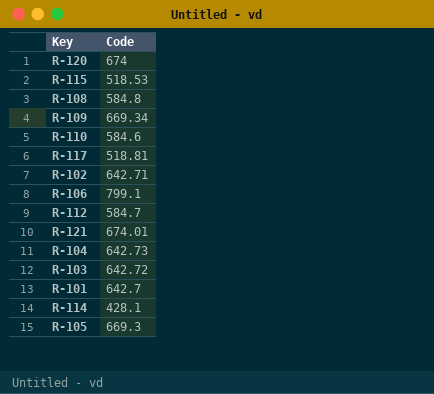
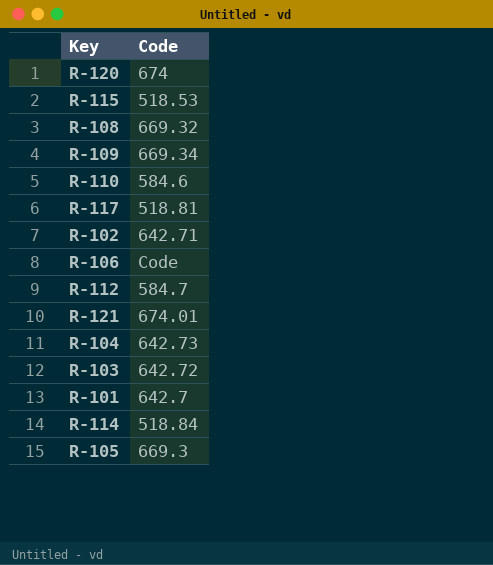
R-108 | Code: 584.8 -> 669.32
R-106 | Code: 799.1 -> Code
R-114 | Code: 428.1 -> 518.84

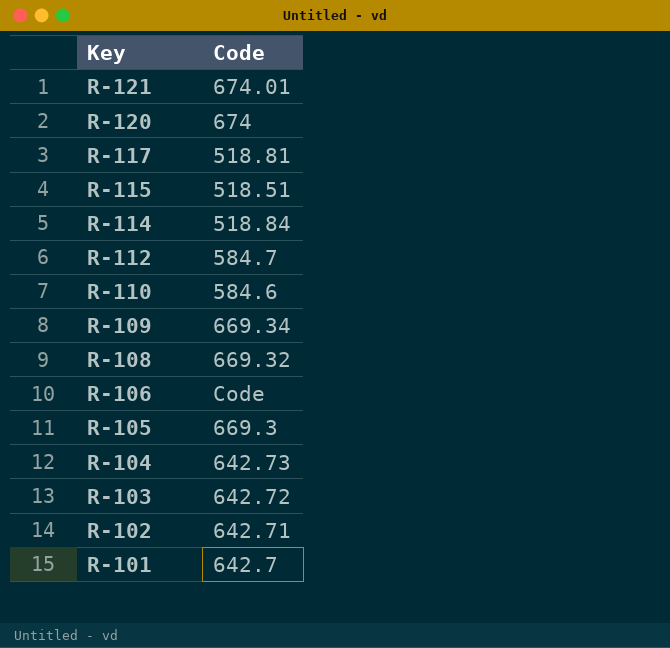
row order: none -> Key descending
R-115 | Code: 518.53 -> 518.51

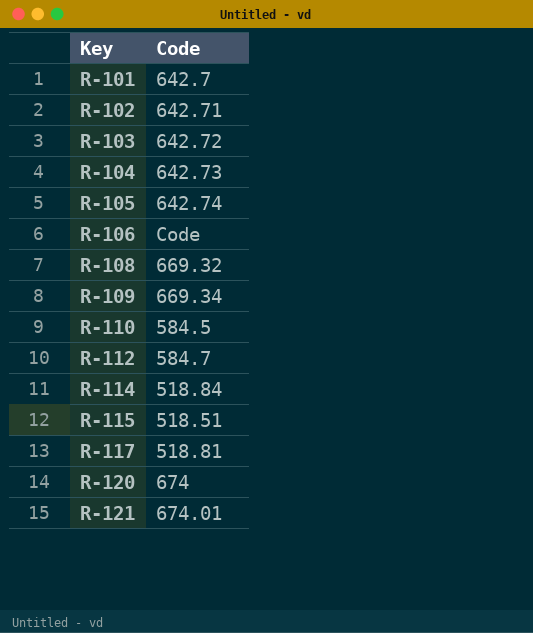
row order: Key descending -> Key ascending
R-105 | Code: 669.3 -> 642.74
R-110 | Code: 584.6 -> 584.5

